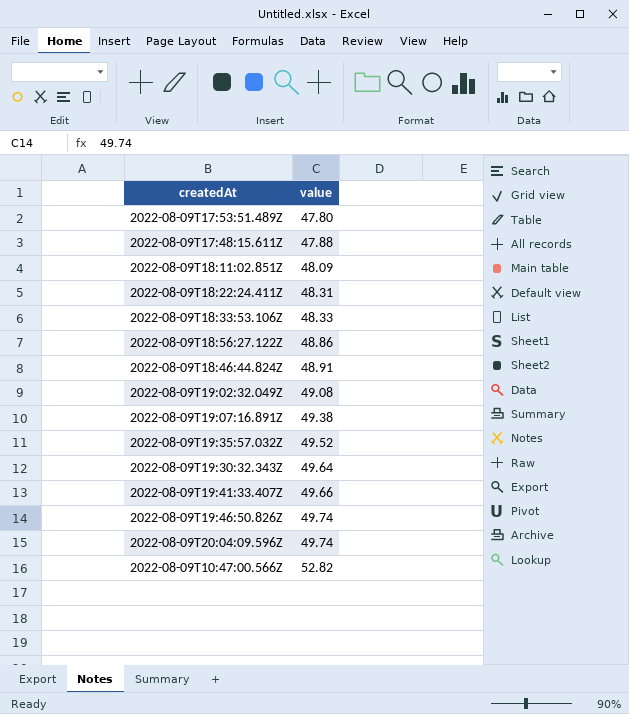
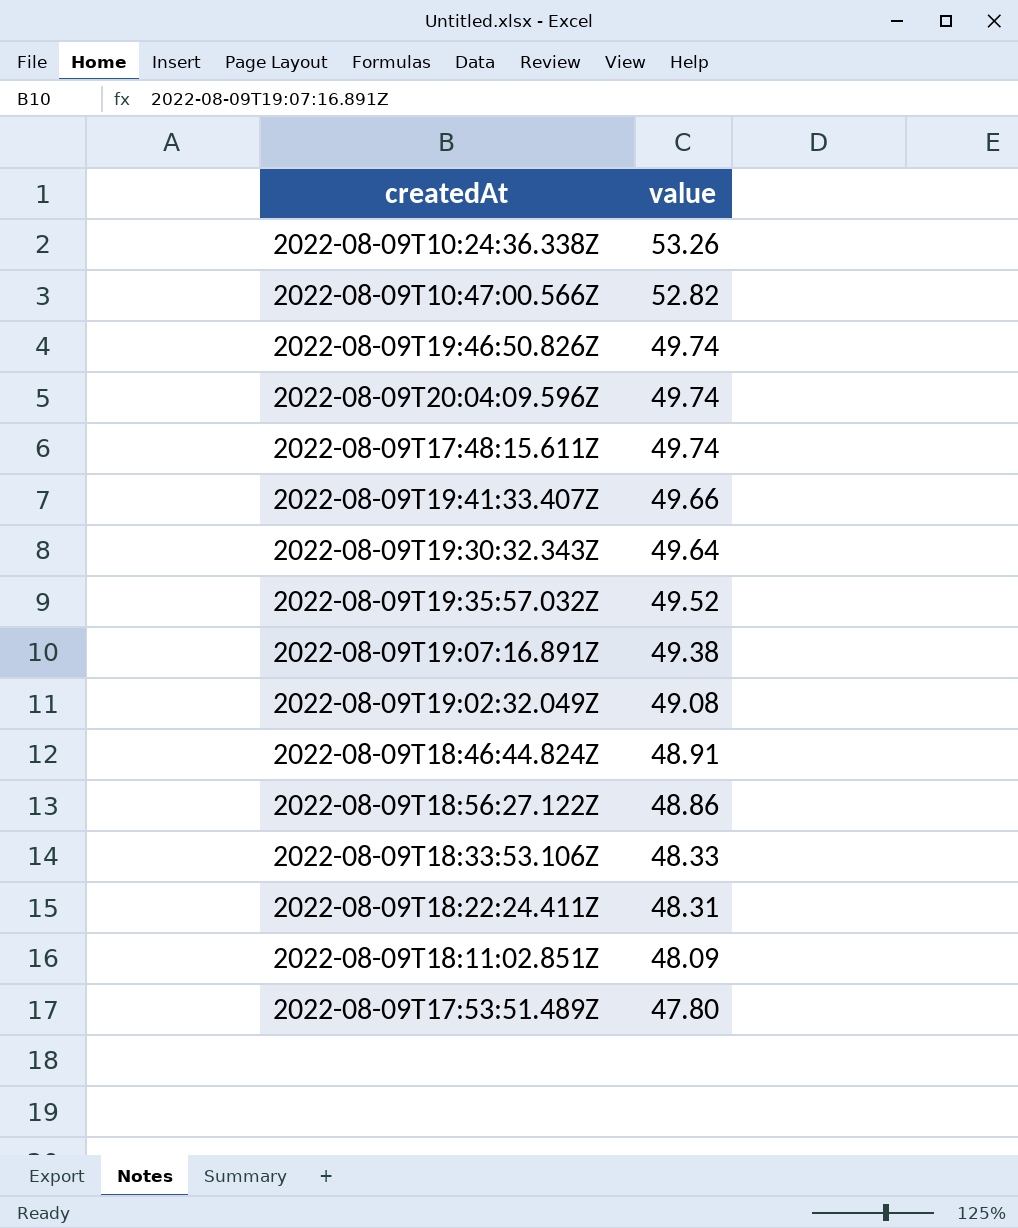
row order: value ascending -> value descending
row 2022-08-09T10:24:36.338Z: none -> 53.26
2022-08-09T17:48:15.611Z | value: 47.88 -> 49.74

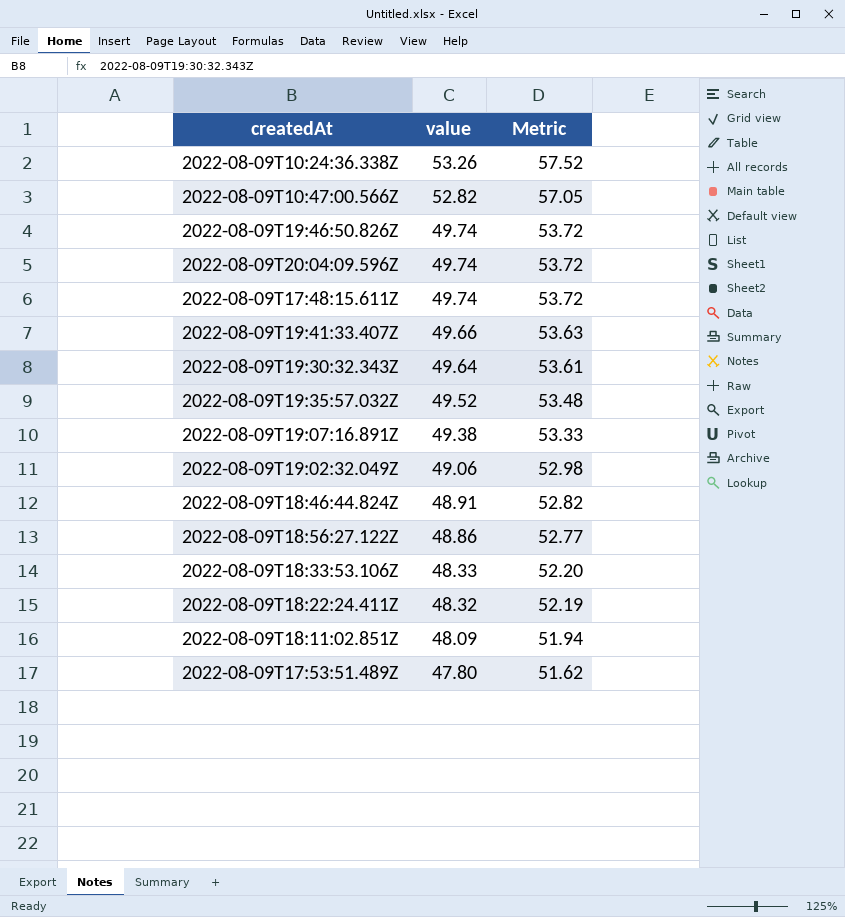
column Metric | formula: none -> [value] * 1.08
2022-08-09T19:02:32.049Z | value: 49.08 -> 49.06
2022-08-09T18:22:24.411Z | value: 48.31 -> 48.32

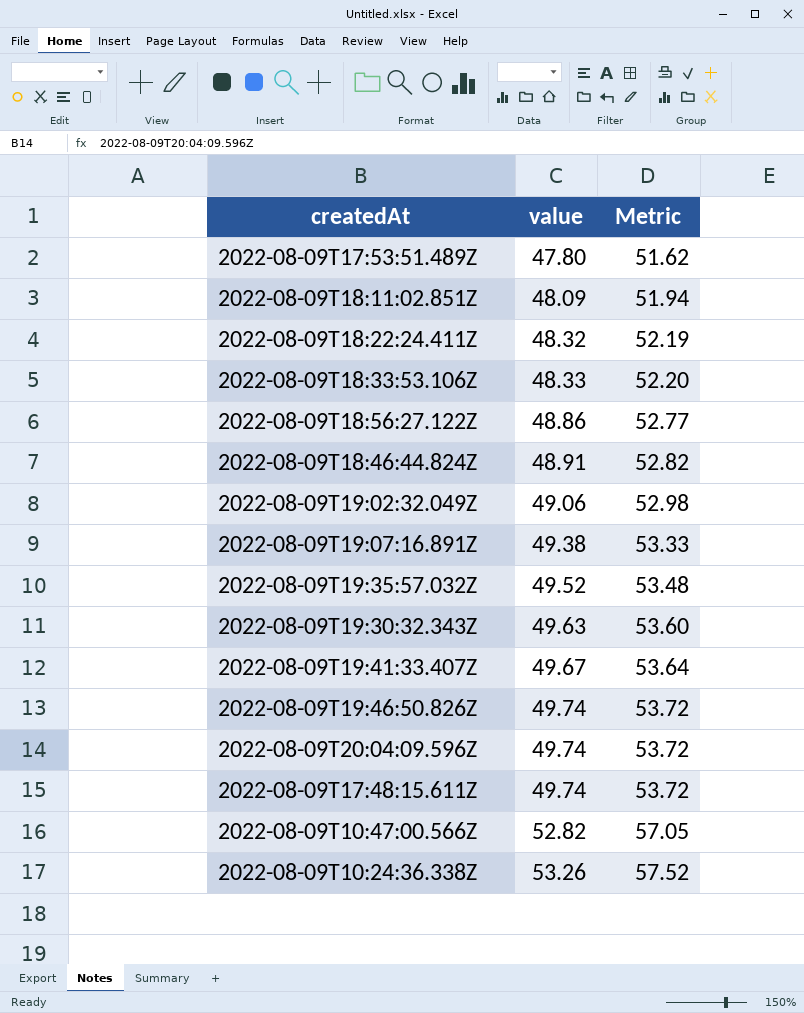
row order: value descending -> value ascending
2022-08-09T19:30:32.343Z | value: 49.64 -> 49.63
2022-08-09T19:30:32.343Z | Metric: 53.61 -> 53.60
2022-08-09T19:41:33.407Z | value: 49.66 -> 49.67
2022-08-09T19:41:33.407Z | Metric: 53.63 -> 53.64

